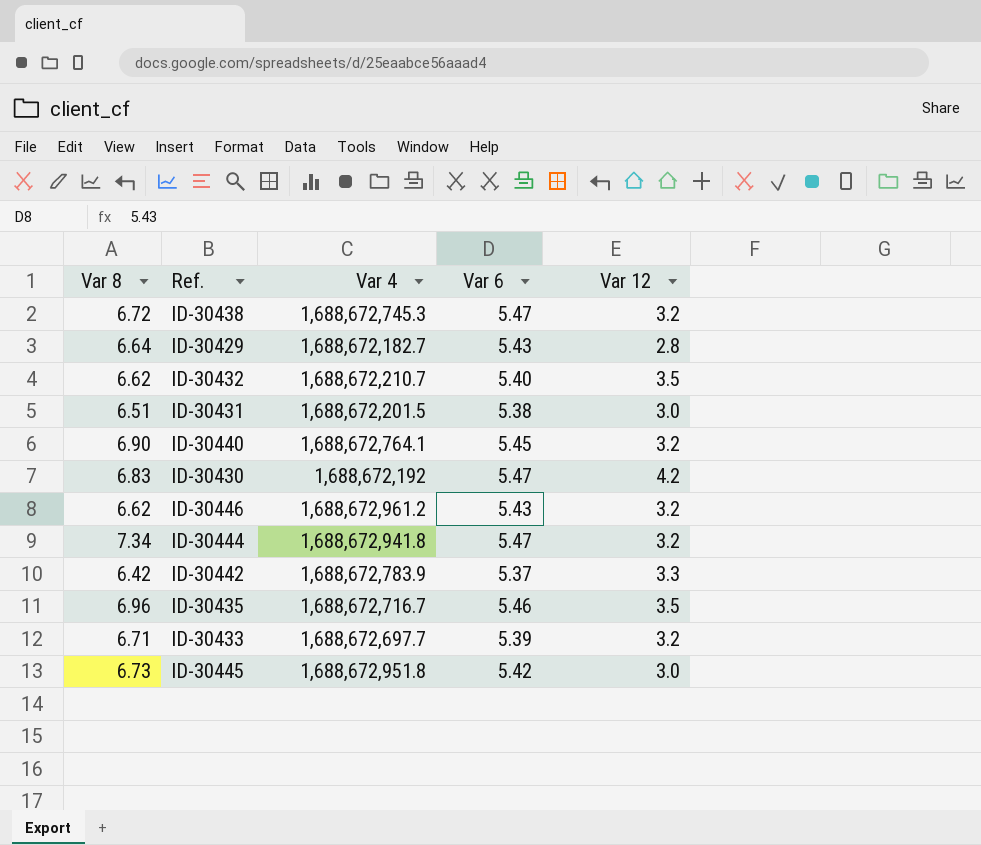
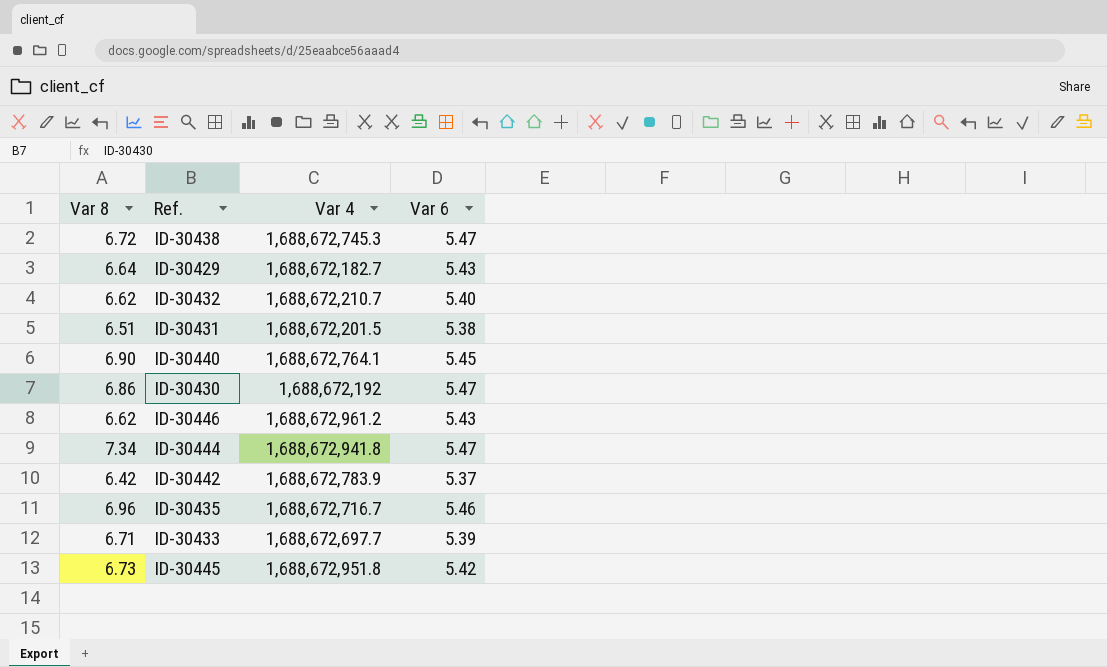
column Var 12 | position: 5 -> none
ID-30430 | Var 8: 6.83 -> 6.86

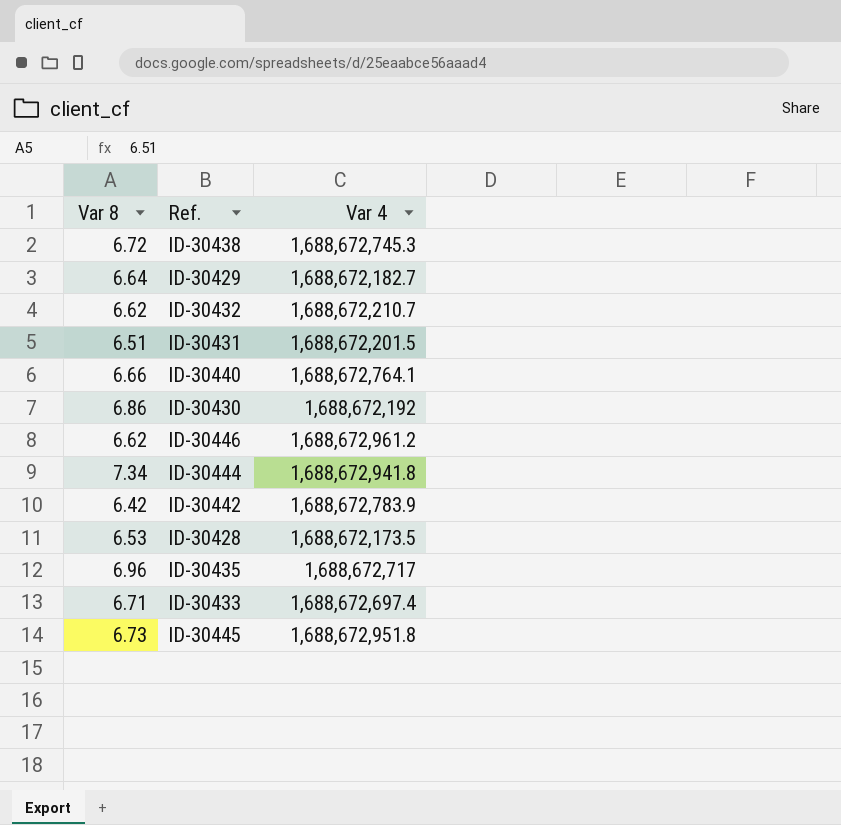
column Var 6 | position: 4 -> none
ID-30440 | Var 8: 6.90 -> 6.66
row ID-30428: none -> 6.53 | 1,688,672,173.5
ID-30435 | Var 4: 1,688,672,716.7 -> 1,688,672,717
ID-30433 | Var 4: 1,688,672,697.7 -> 1,688,672,697.4

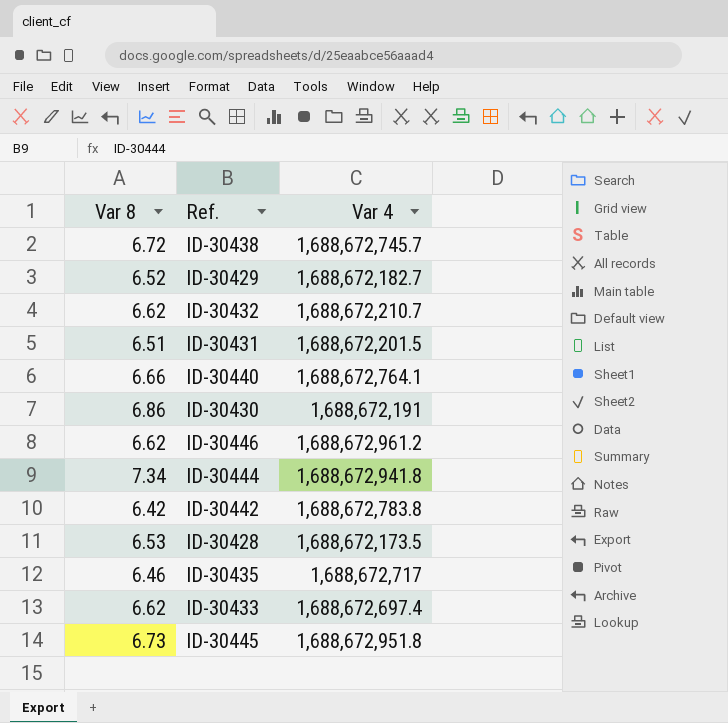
ID-30438 | Var 4: 1,688,672,745.3 -> 1,688,672,745.7
ID-30429 | Var 8: 6.64 -> 6.52
ID-30430 | Var 4: 1,688,672,192 -> 1,688,672,191
ID-30442 | Var 4: 1,688,672,783.9 -> 1,688,672,783.8
ID-30435 | Var 8: 6.96 -> 6.46
ID-30433 | Var 8: 6.71 -> 6.62

